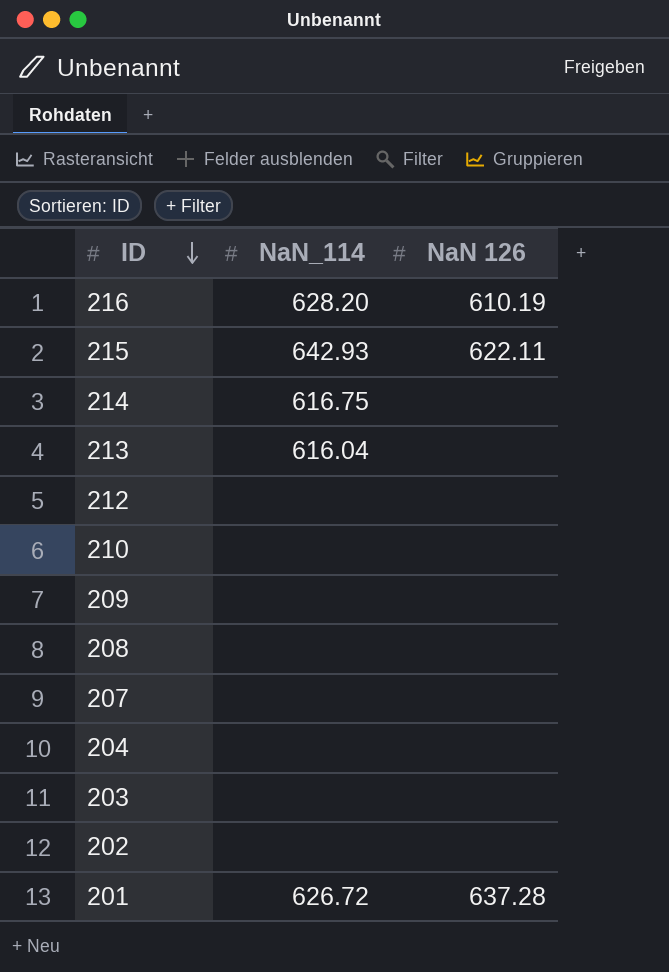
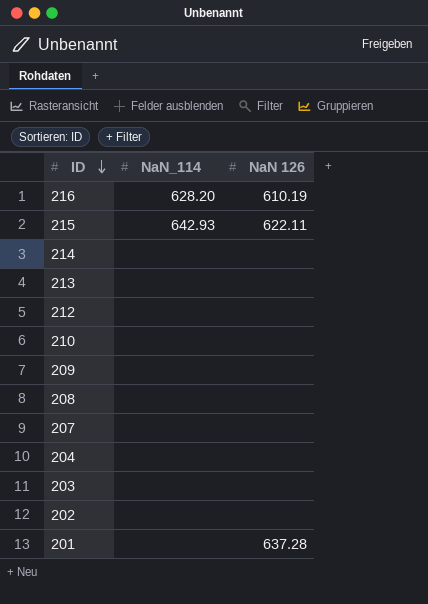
214 | NaN_114: 616.75 -> none
213 | NaN_114: 616.04 -> none
201 | NaN_114: 626.72 -> none

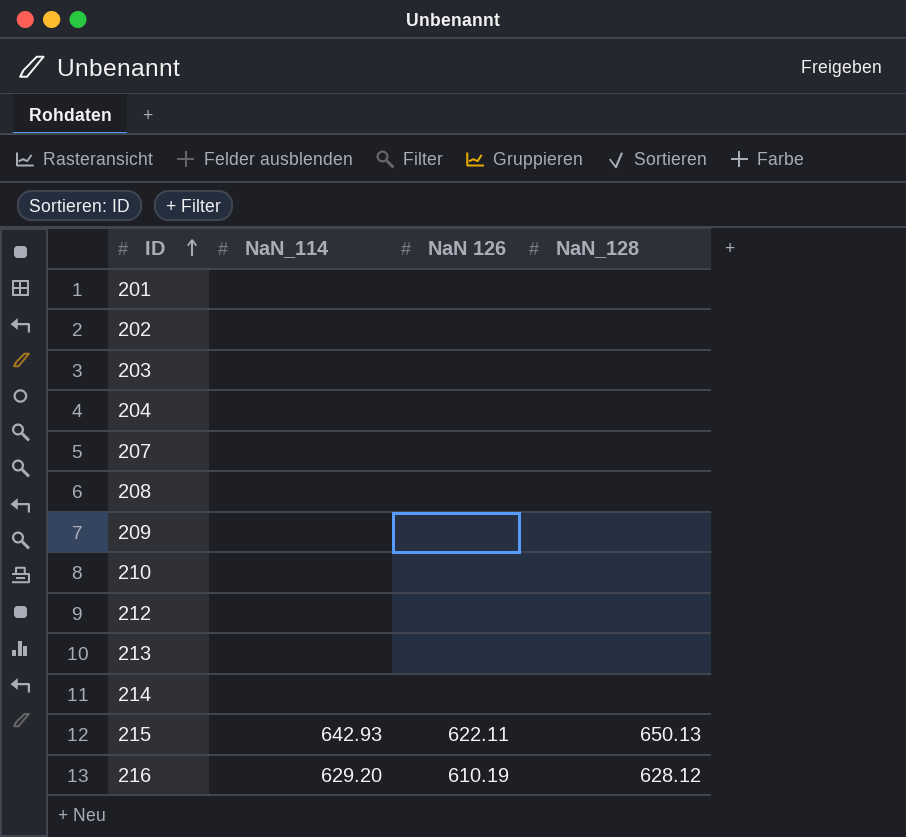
row order: ID descending -> ID ascending
column NaN_128 | position: none -> 4
201 | NaN 126: 637.28 -> none
216 | NaN_114: 628.20 -> 629.20

